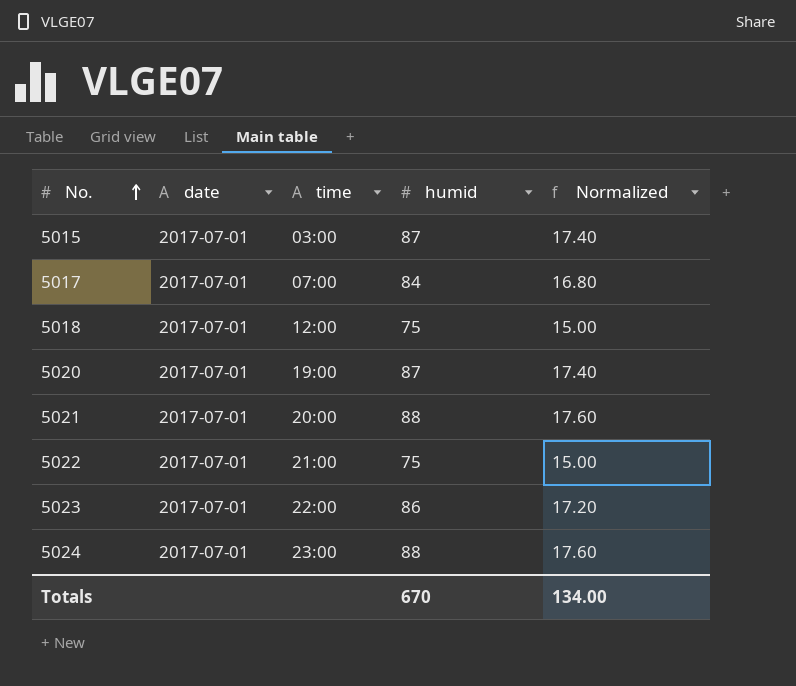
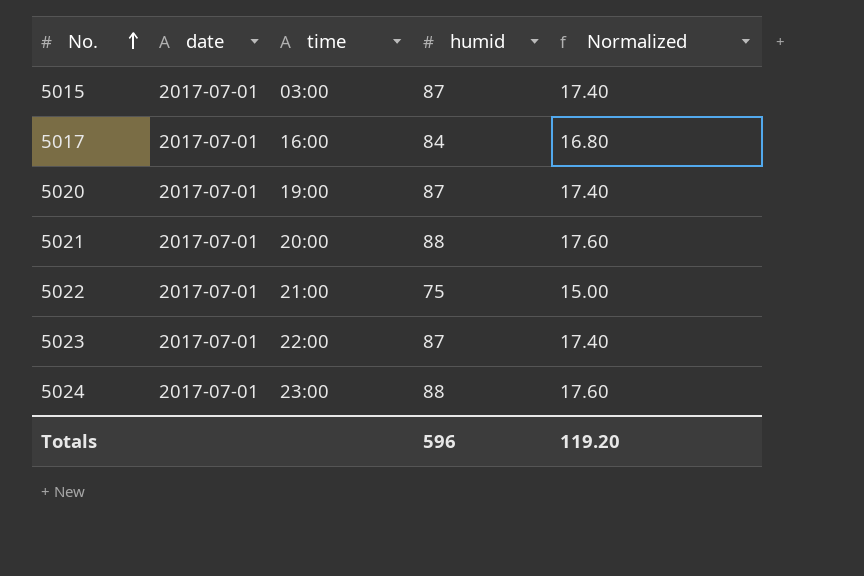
row 5018: 2017-07-01 | 12:00 | 75 | 15.00 -> none
5017 | time: 07:00 -> 16:00
5023 | humid: 86 -> 87
5023 | Normalized: 17.20 -> 17.40
Totals | humid: 670 -> 596
Totals | Normalized: 134.00 -> 119.20

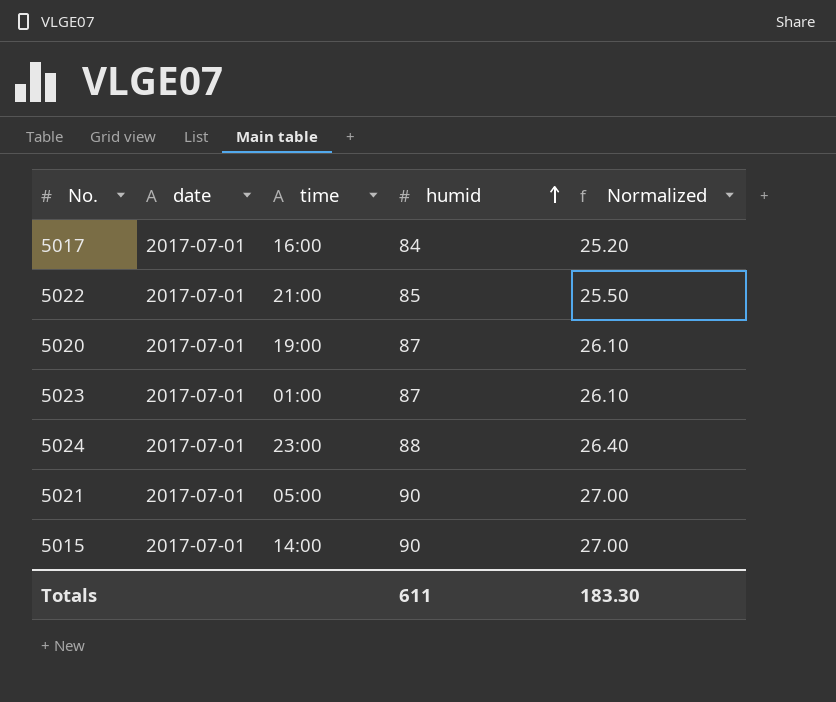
row order: No. ascending -> humid ascending
column Normalized | formula: [humid] * 0.2 -> [humid] * 0.3
5022 | humid: 75 -> 85
5023 | time: 22:00 -> 01:00
5021 | time: 20:00 -> 05:00
5021 | humid: 88 -> 90
5015 | time: 03:00 -> 14:00
5015 | humid: 87 -> 90
Totals | humid: 596 -> 611
Totals | Normalized: 119.20 -> 183.30

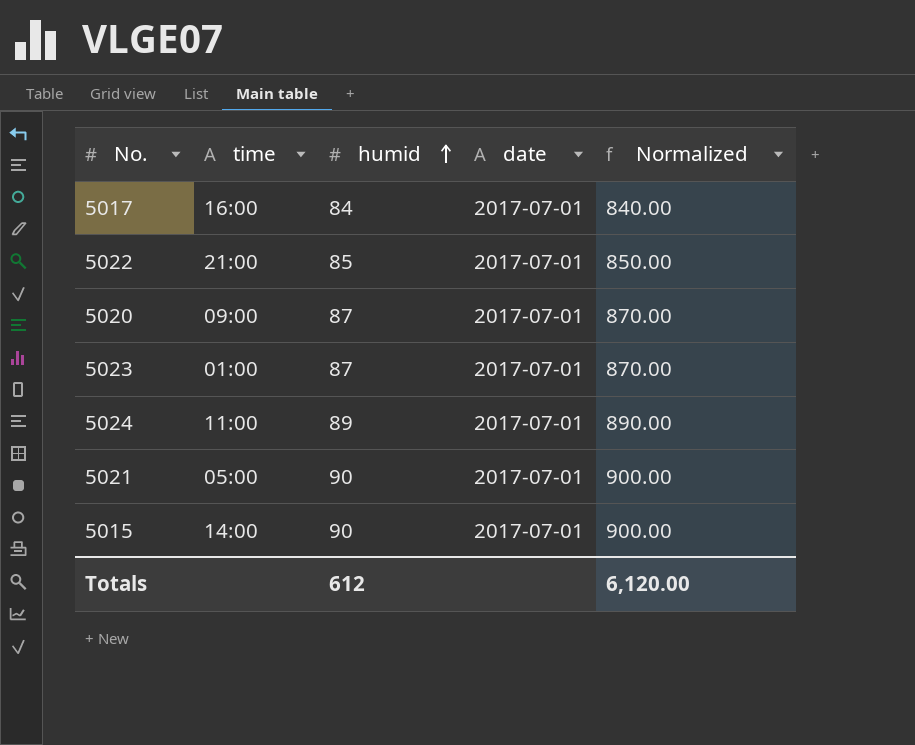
column date | position: 2 -> 4
column Normalized | formula: [humid] * 0.3 -> [humid] * 10
5020 | time: 19:00 -> 09:00
5024 | time: 23:00 -> 11:00
5024 | humid: 88 -> 89
Totals | humid: 611 -> 612
Totals | Normalized: 183.30 -> 6,120.00

